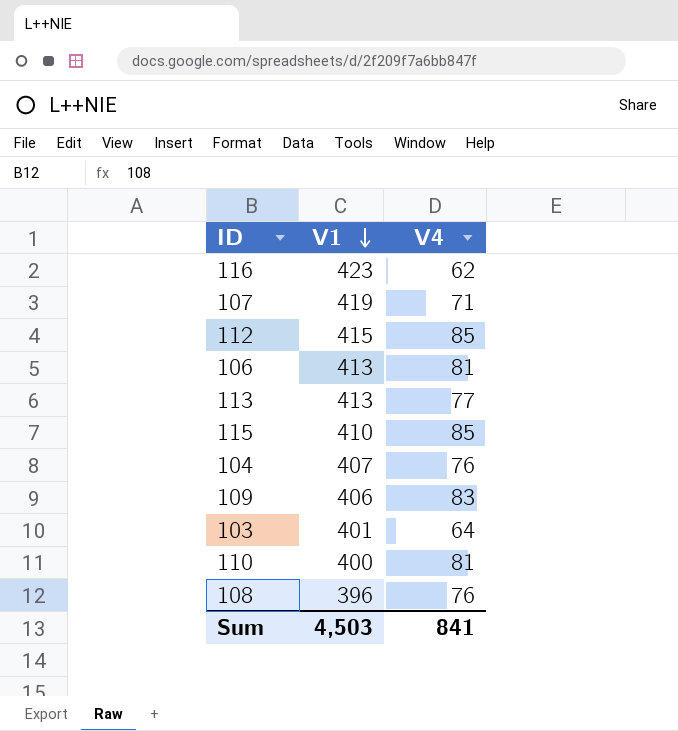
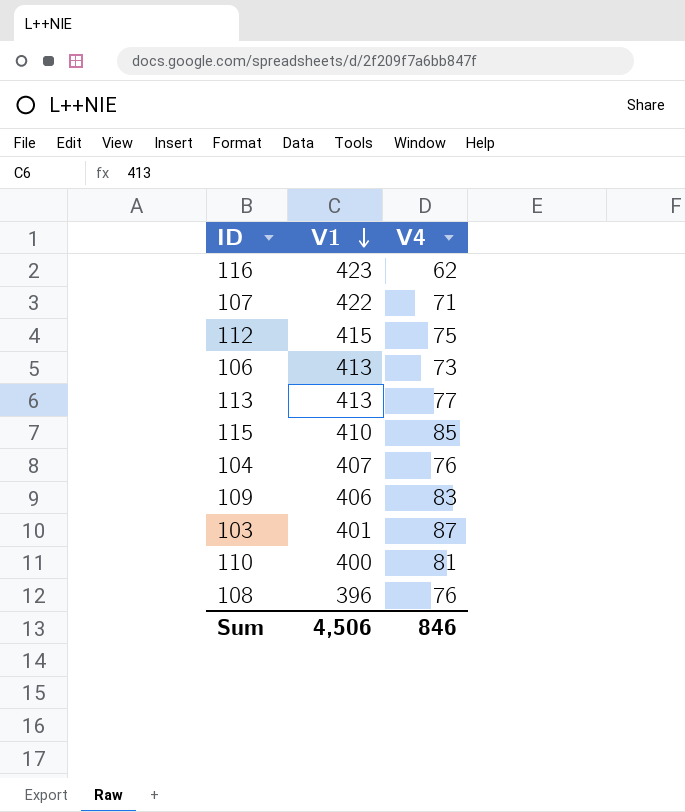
107 | V1: 419 -> 422
112 | V4: 85 -> 75
106 | V4: 81 -> 73
103 | V4: 64 -> 87
Sum | V1: 4,503 -> 4,506
Sum | V4: 841 -> 846

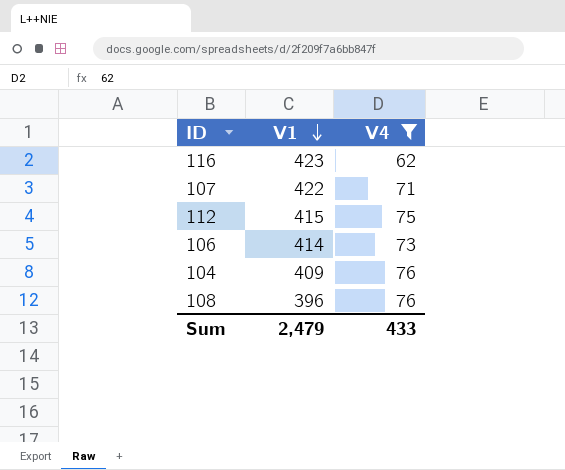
filter: none -> V4 <= 76
106 | V1: 413 -> 414
104 | V1: 407 -> 409
Sum | V1: 4,506 -> 2,479
Sum | V4: 846 -> 433

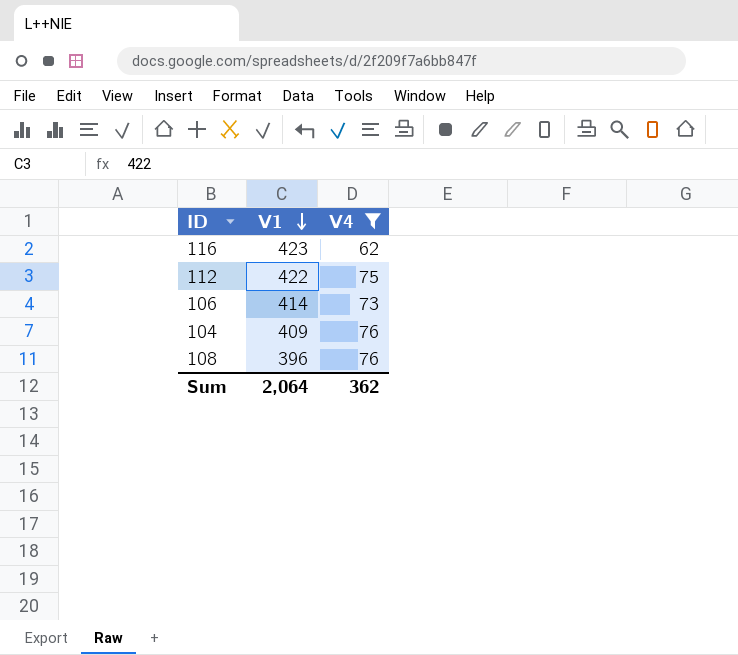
row 107: 422 | 71 -> none
112 | V1: 415 -> 422
Sum | V1: 2,479 -> 2,064
Sum | V4: 433 -> 362

